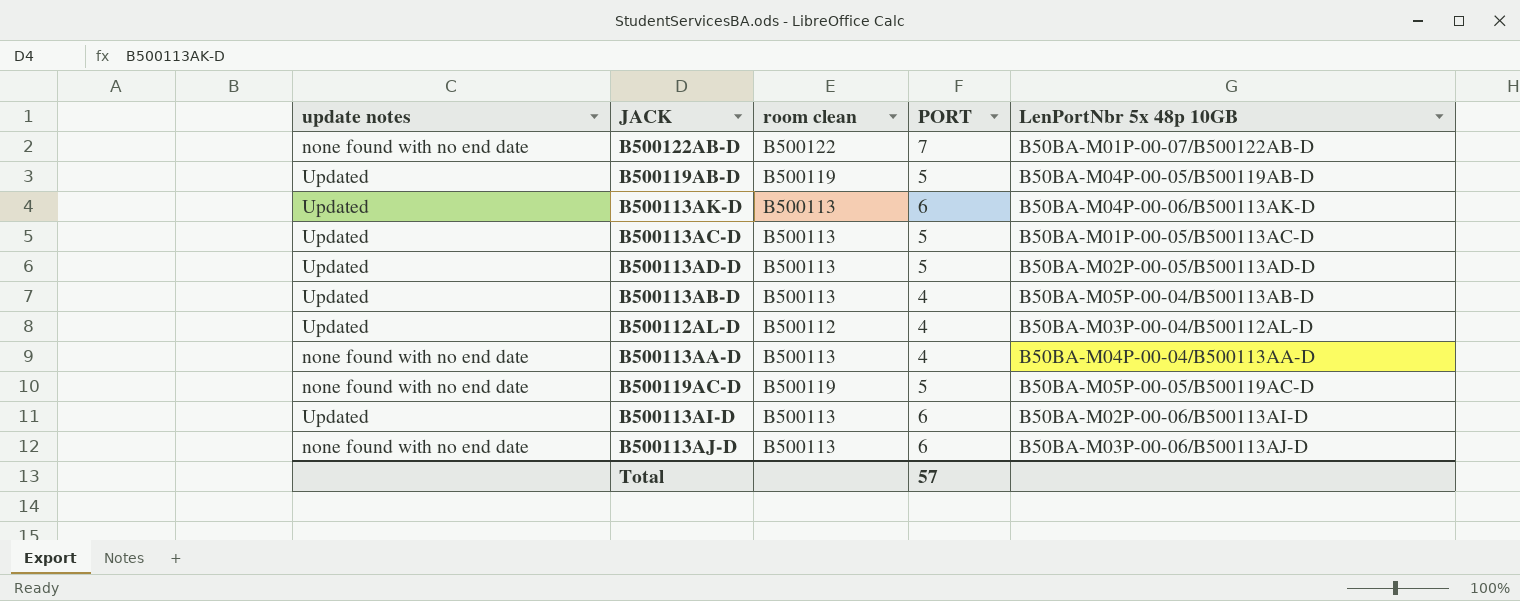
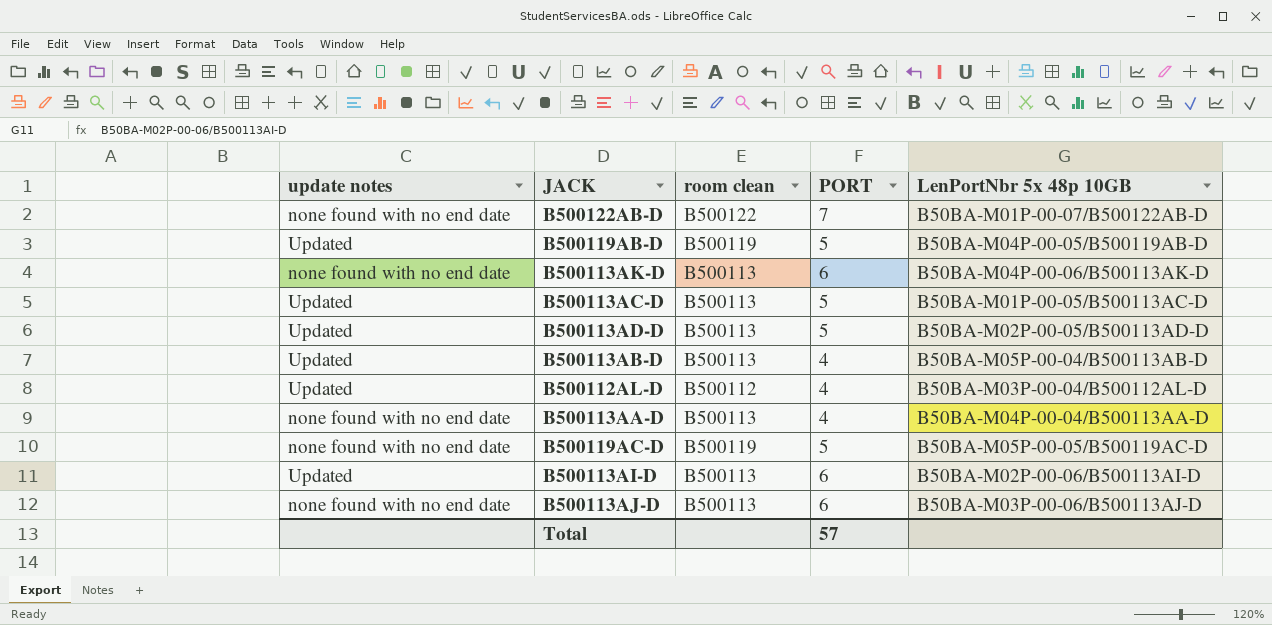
B500113AK-D | update notes: Updated -> none found with no end date

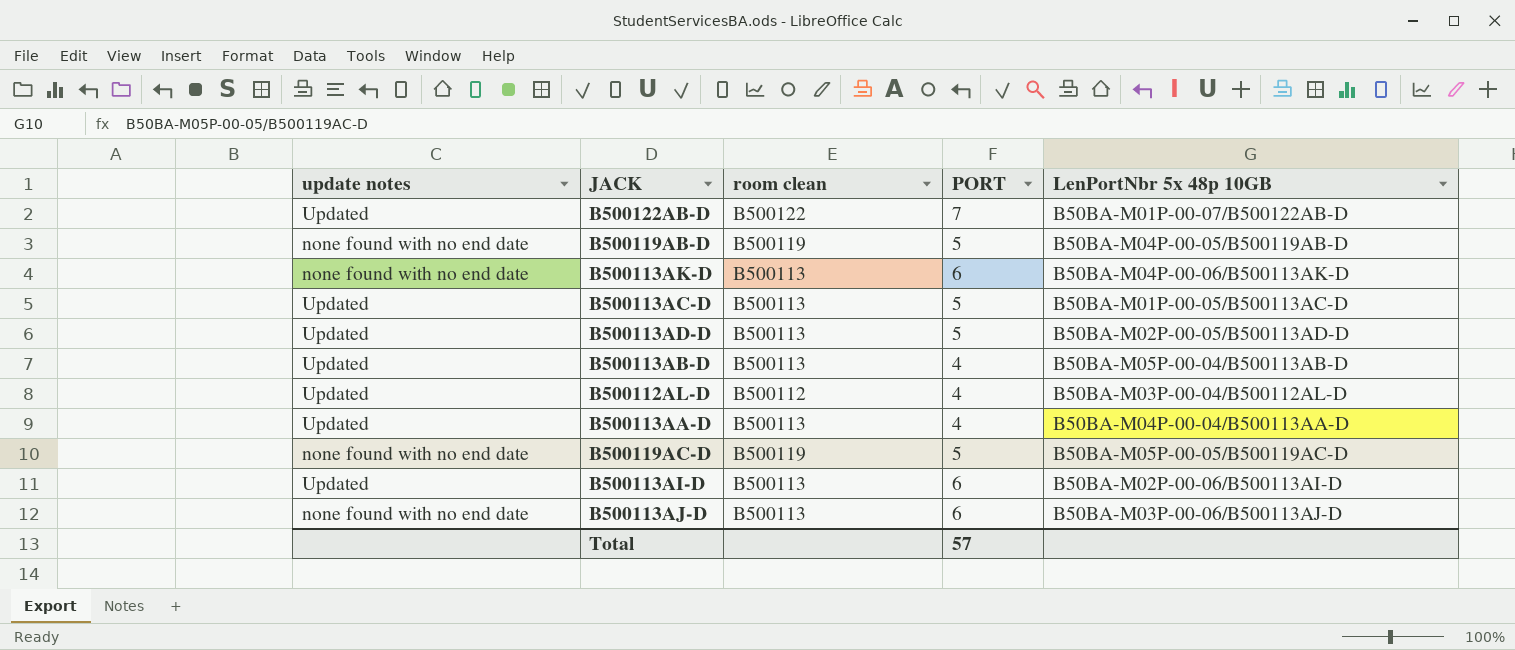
B500122AB-D | update notes: none found with no end date -> Updated
B500119AB-D | update notes: Updated -> none found with no end date
B500113AA-D | update notes: none found with no end date -> Updated

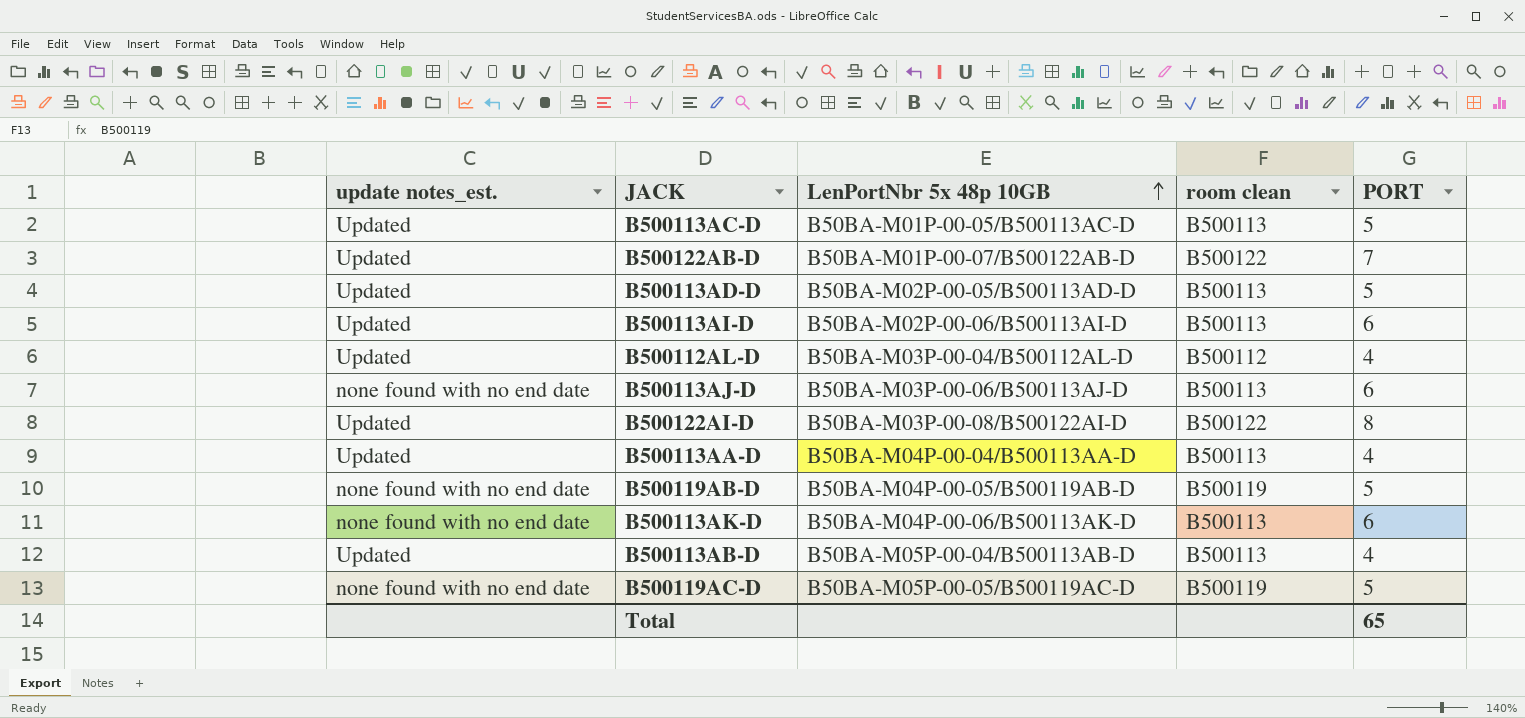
row order: none -> LenPortNbr 5x 48p 10GB ascending
column name: update notes -> update notes_est.
column LenPortNbr 5x 48p 10GB | position: 5 -> 3
row B500122AI-D: none -> Updated | B50BA-M03P-00-08/B500122AI-D | B500122 | 8
Total | PORT: 57 -> 65

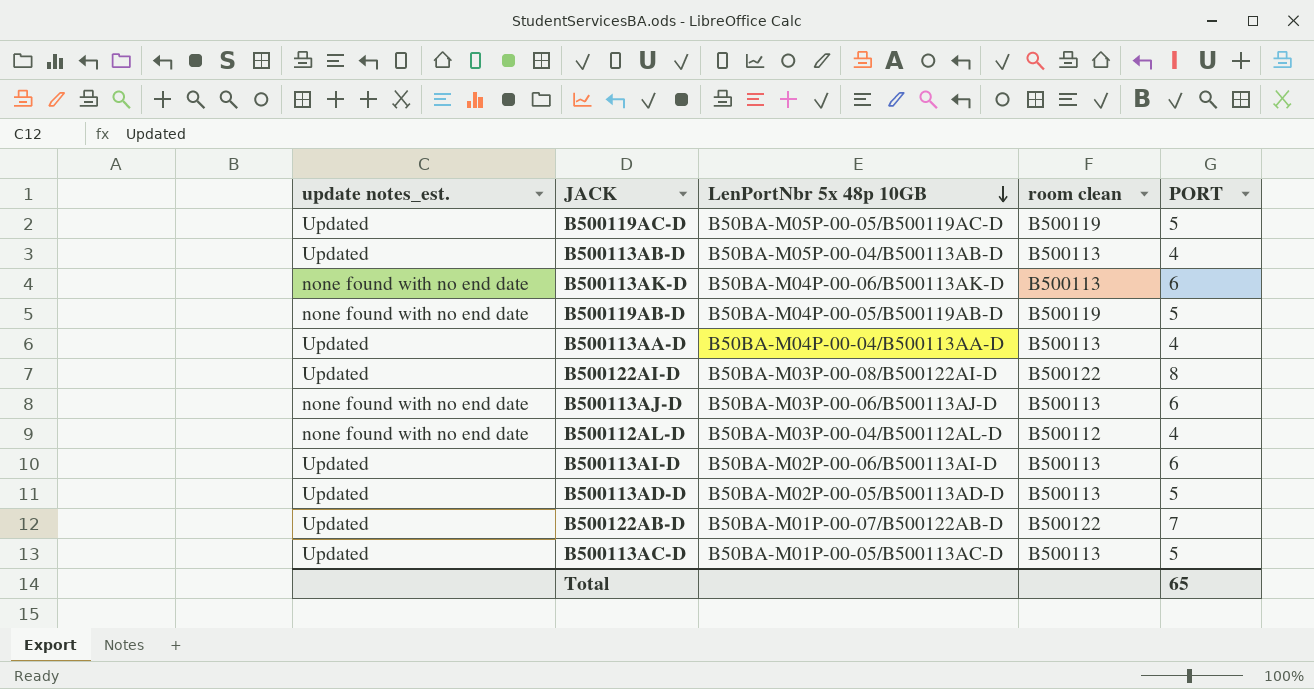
row order: LenPortNbr 5x 48p 10GB ascending -> LenPortNbr 5x 48p 10GB descending
B500119AC-D | update notes_est.: none found with no end date -> Updated
B500112AL-D | update notes_est.: Updated -> none found with no end date

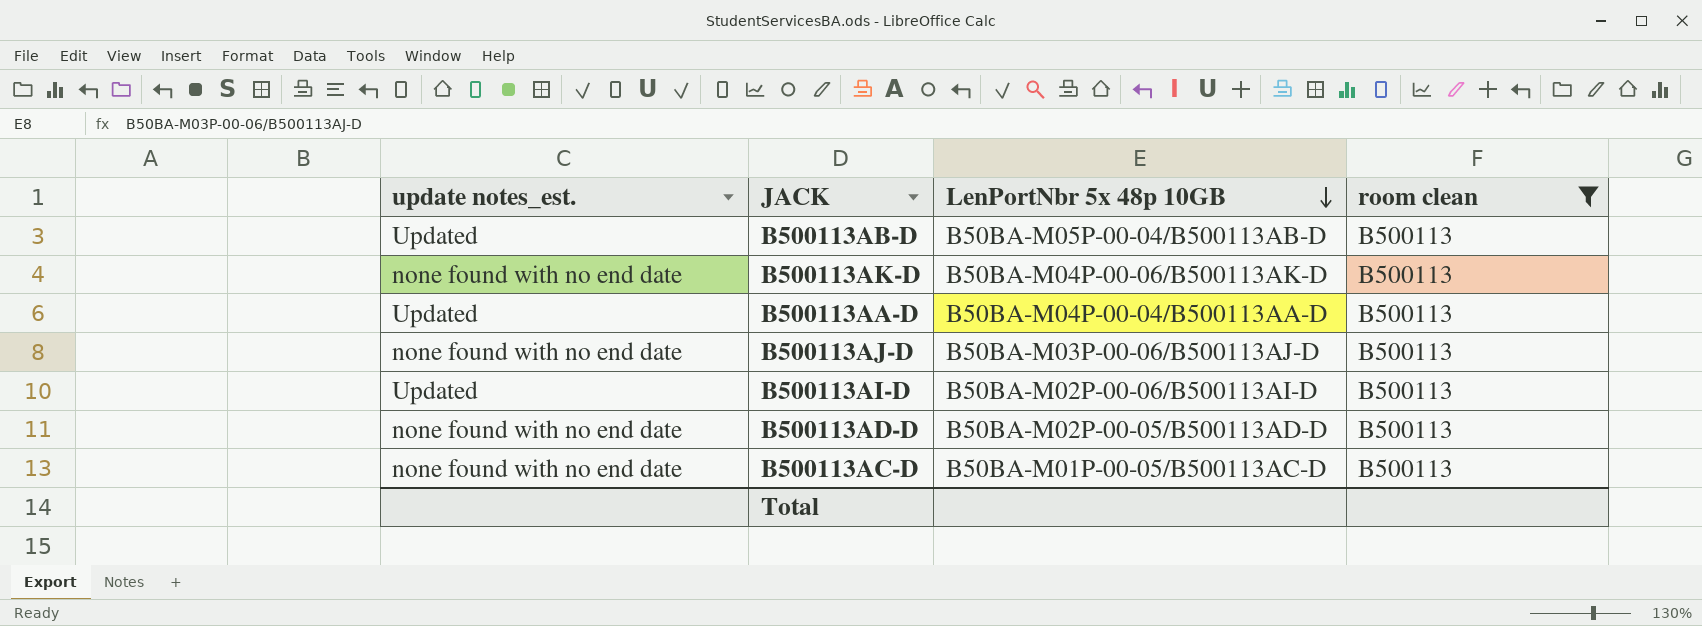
filter: none -> room clean = B500113
column PORT | position: 5 -> none
B500113AD-D | update notes_est.: Updated -> none found with no end date
B500113AC-D | update notes_est.: Updated -> none found with no end date

